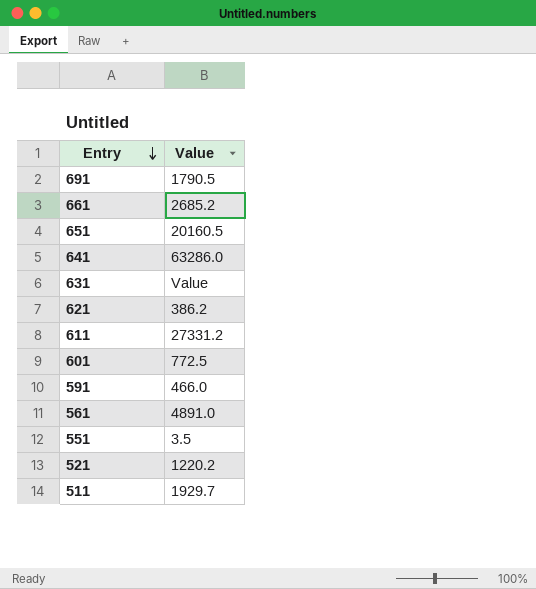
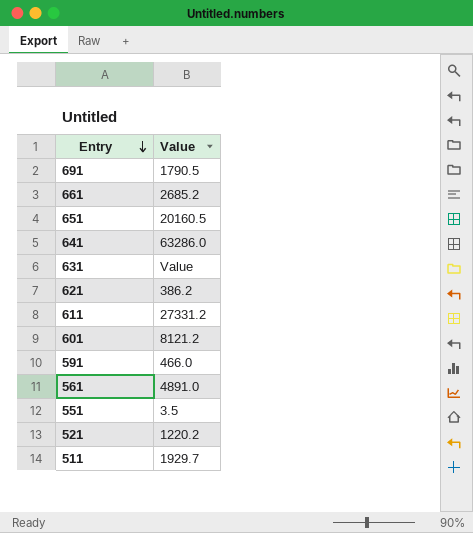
601 | Value: 772.5 -> 8121.2

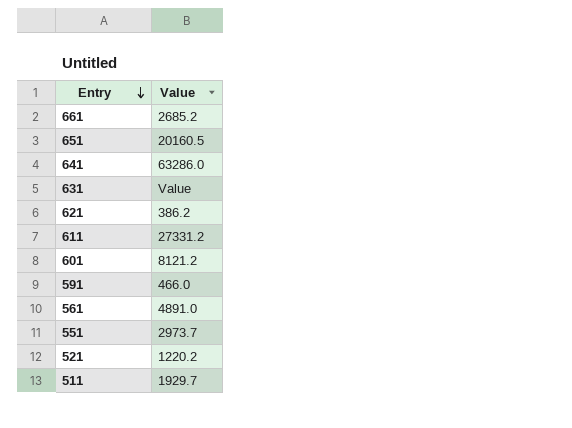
row 691: 1790.5 -> none
551 | Value: 3.5 -> 2973.7

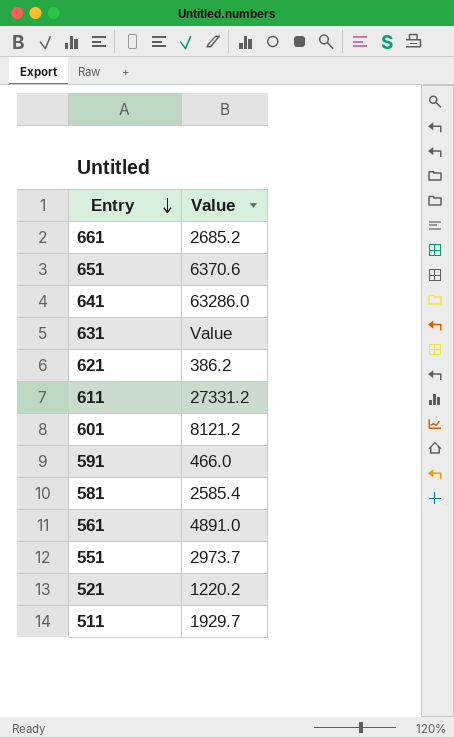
651 | Value: 20160.5 -> 6370.6
row 581: none -> 2585.4

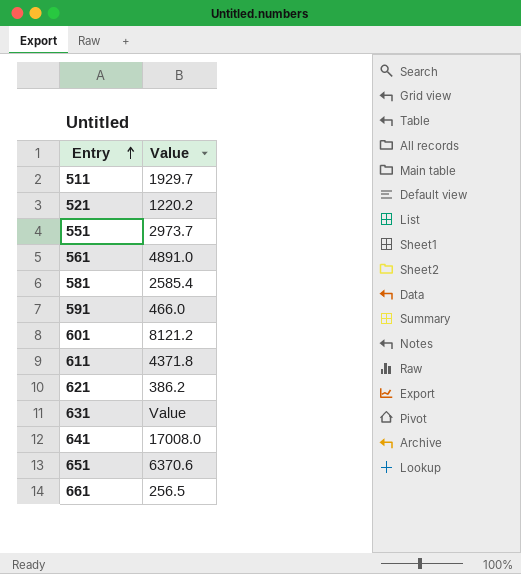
row order: Entry descending -> Entry ascending
611 | Value: 27331.2 -> 4371.8
641 | Value: 63286.0 -> 17008.0
661 | Value: 2685.2 -> 256.5

